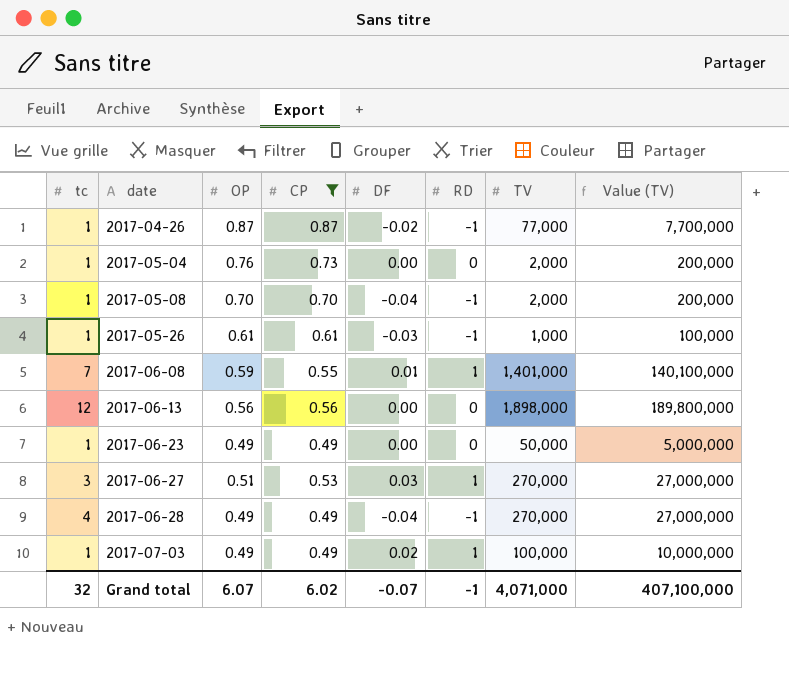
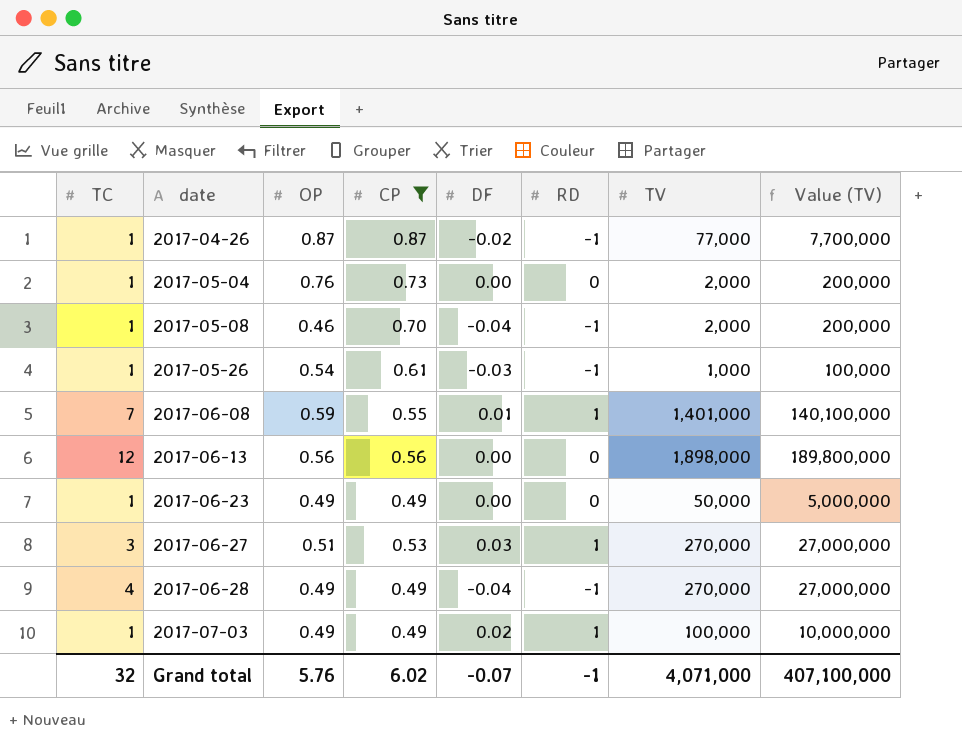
column name: tc -> TC
2017-05-08 | OP: 0.70 -> 0.46
2017-05-26 | OP: 0.61 -> 0.54
Grand total | OP: 6.07 -> 5.76

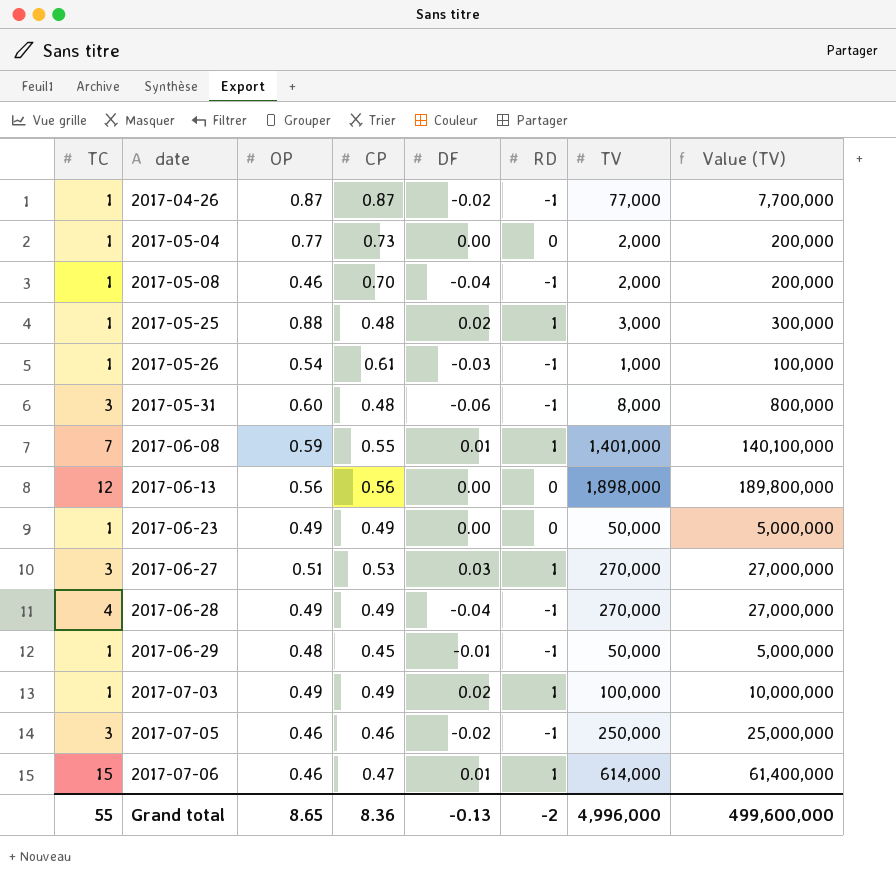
filter: CP >= 0.49 -> none
2017-05-04 | OP: 0.76 -> 0.77
Grand total | TC: 32 -> 55
Grand total | OP: 5.76 -> 8.65
Grand total | CP: 6.02 -> 8.36
Grand total | DF: -0.07 -> -0.13
Grand total | RD: -1 -> -2
Grand total | TV: 4,071,000 -> 4,996,000
Grand total | Value (TV): 407,100,000 -> 499,600,000

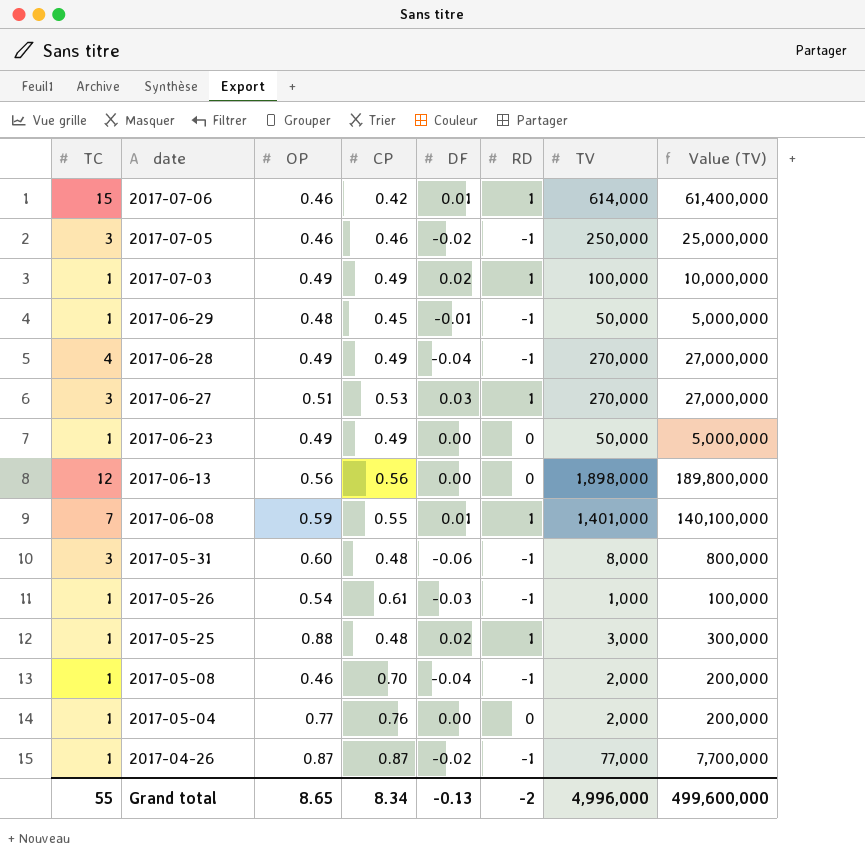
row order: date ascending -> date descending
2017-07-06 | CP: 0.47 -> 0.42
2017-05-04 | CP: 0.73 -> 0.76
Grand total | CP: 8.36 -> 8.34

